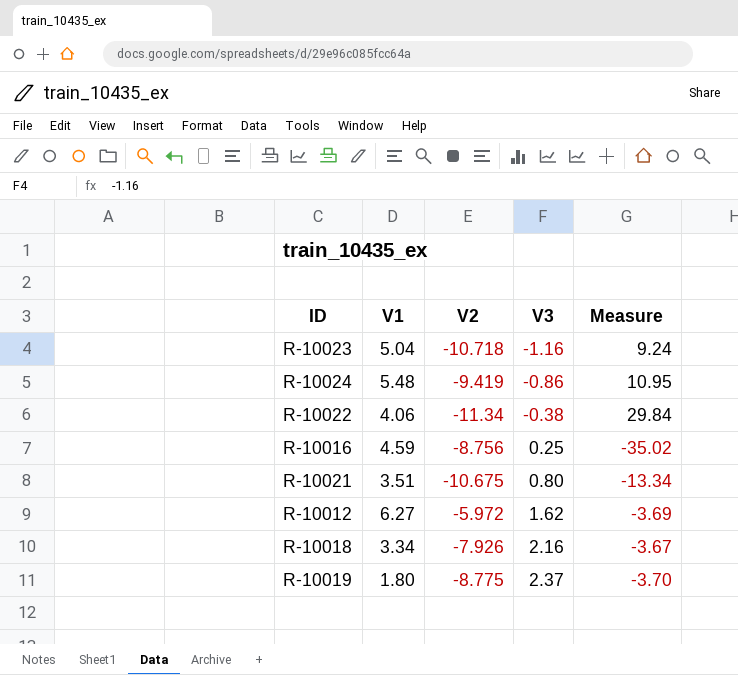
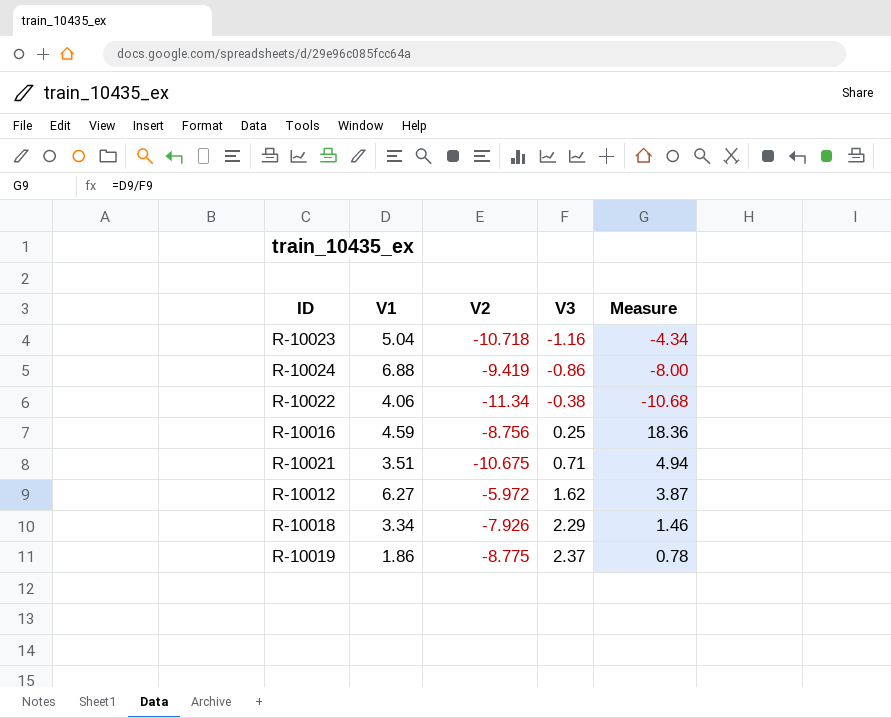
column Measure | formula: [V2] / [V3] -> [V1] / [V3]
R-10024 | V1: 5.48 -> 6.88
R-10021 | V3: 0.80 -> 0.71
R-10018 | V3: 2.16 -> 2.29
R-10019 | V1: 1.80 -> 1.86

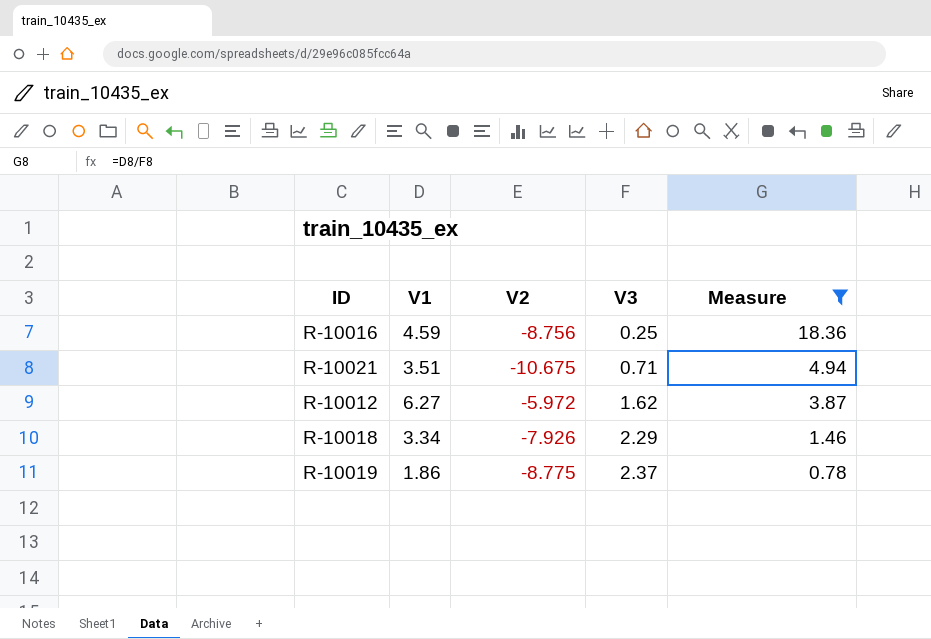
filter: none -> Measure >= 0.78

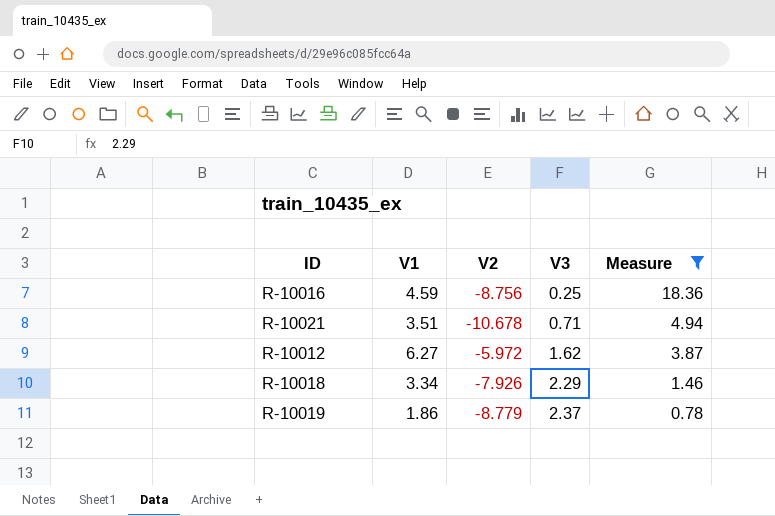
R-10021 | V2: -10.675 -> -10.678
R-10019 | V2: -8.775 -> -8.779

